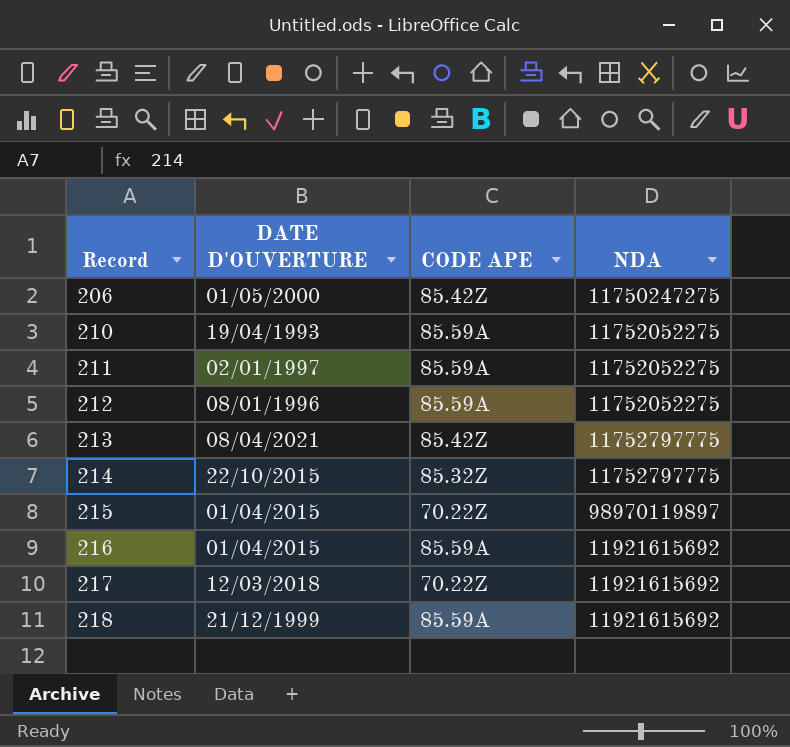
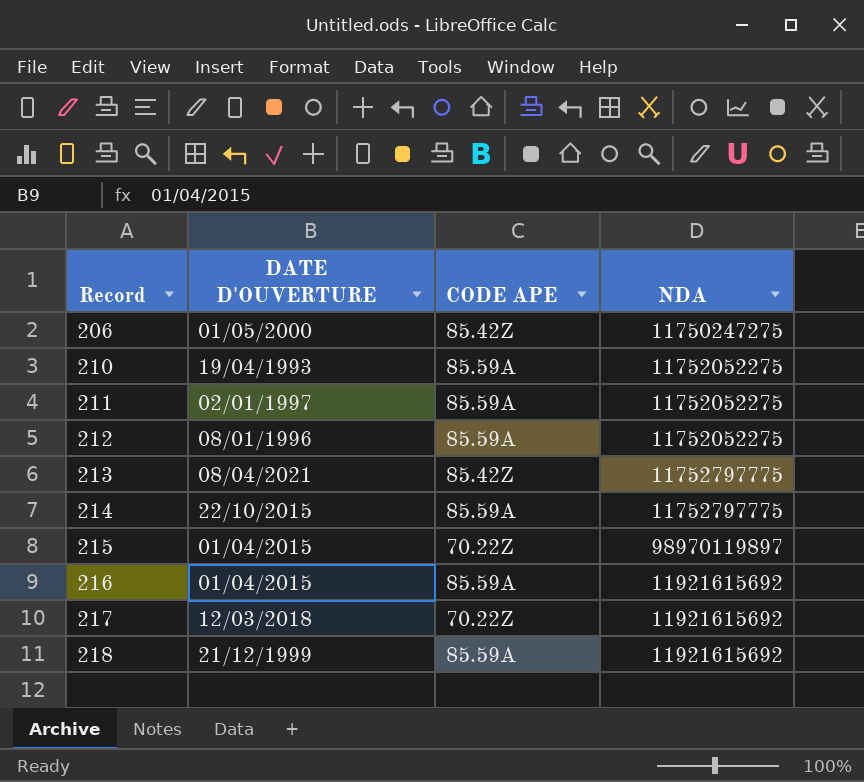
214 | CODE APE: 85.32Z -> 85.59A

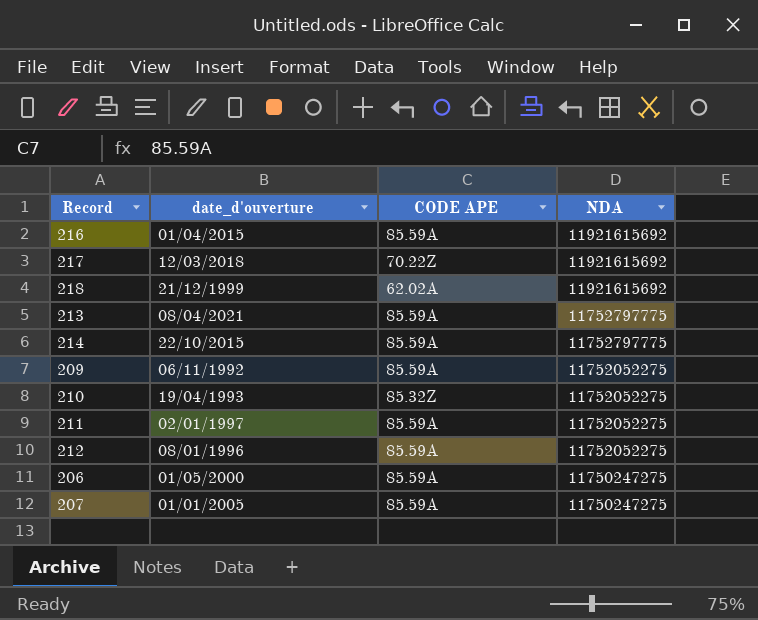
row order: Record ascending -> NDA descending
column name: DATE D'OUVERTURE -> date_d'ouverture
row 215: 01/04/2015 | 70.22Z | 98970119897 -> none
218 | CODE APE: 85.59A -> 62.02A
213 | CODE APE: 85.42Z -> 85.59A
row 209: none -> 06/11/1992 | 85.59A | 11752052275
210 | CODE APE: 85.59A -> 85.32Z
206 | CODE APE: 85.42Z -> 85.59A
row 207: none -> 01/01/2005 | 85.59A | 11750247275

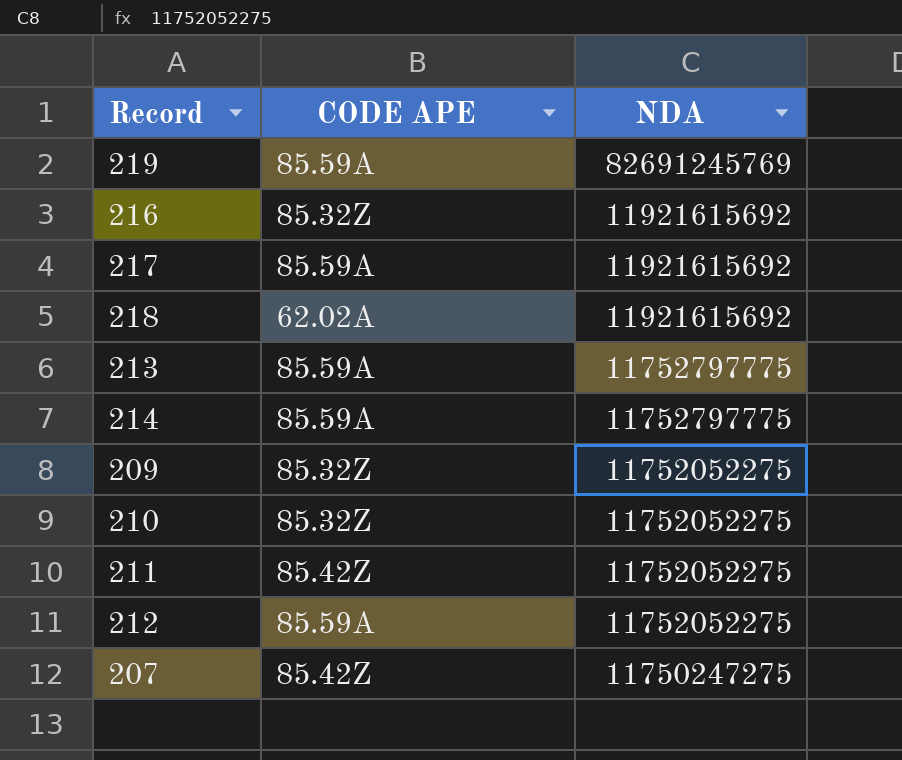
column date_d'ouverture | position: 2 -> none
row 206: 01/05/2000 | 85.59A | 11750247275 -> none
row 219: none -> 85.59A | 82691245769
216 | CODE APE: 85.59A -> 85.32Z
217 | CODE APE: 70.22Z -> 85.59A
209 | CODE APE: 85.59A -> 85.32Z
211 | CODE APE: 85.59A -> 85.42Z
207 | CODE APE: 85.59A -> 85.42Z

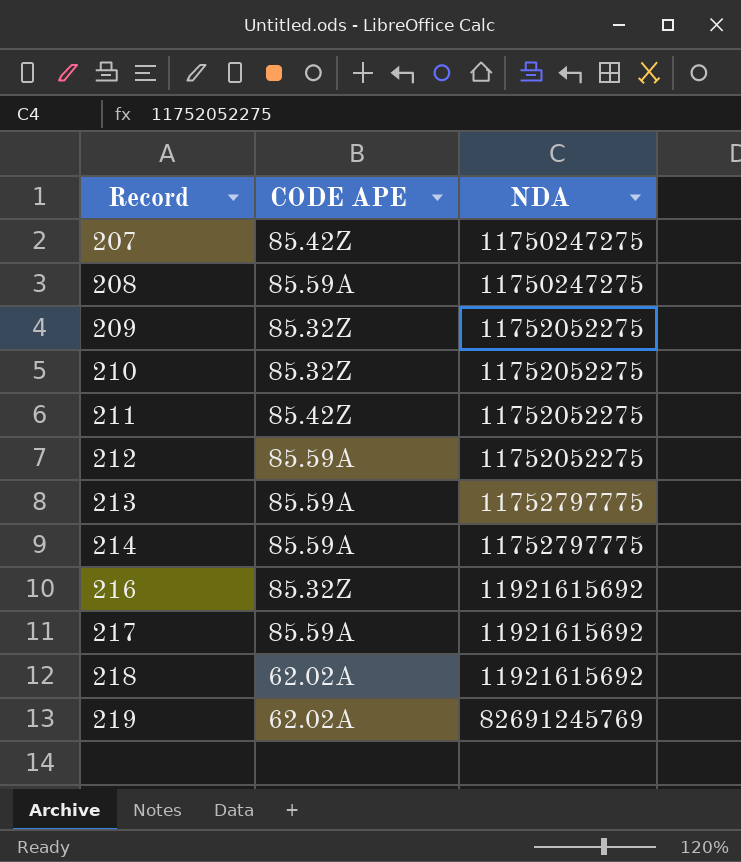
row order: NDA descending -> Record ascending
row 208: none -> 85.59A | 11750247275
219 | CODE APE: 85.59A -> 62.02A

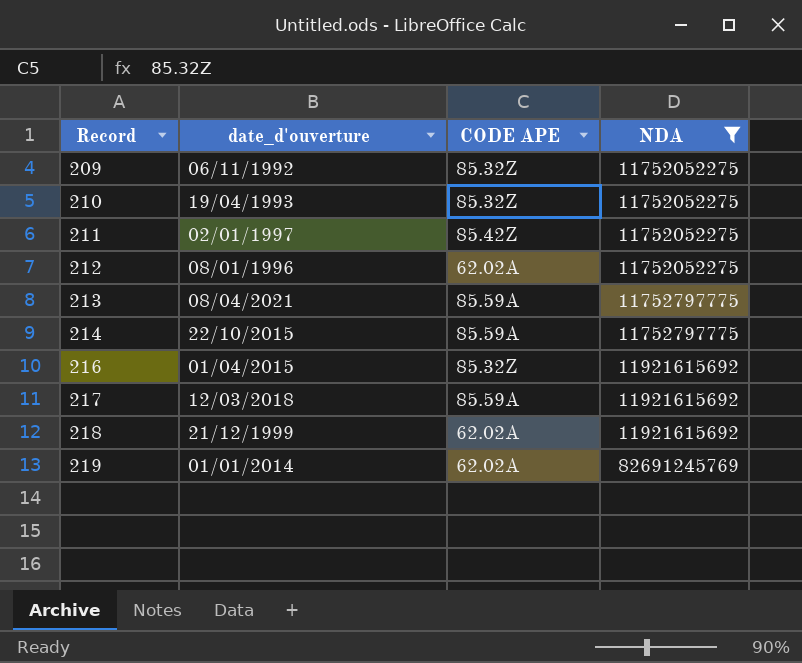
filter: none -> NDA != 11750247275
column date_d'ouverture | position: none -> 2
212 | CODE APE: 85.59A -> 62.02A

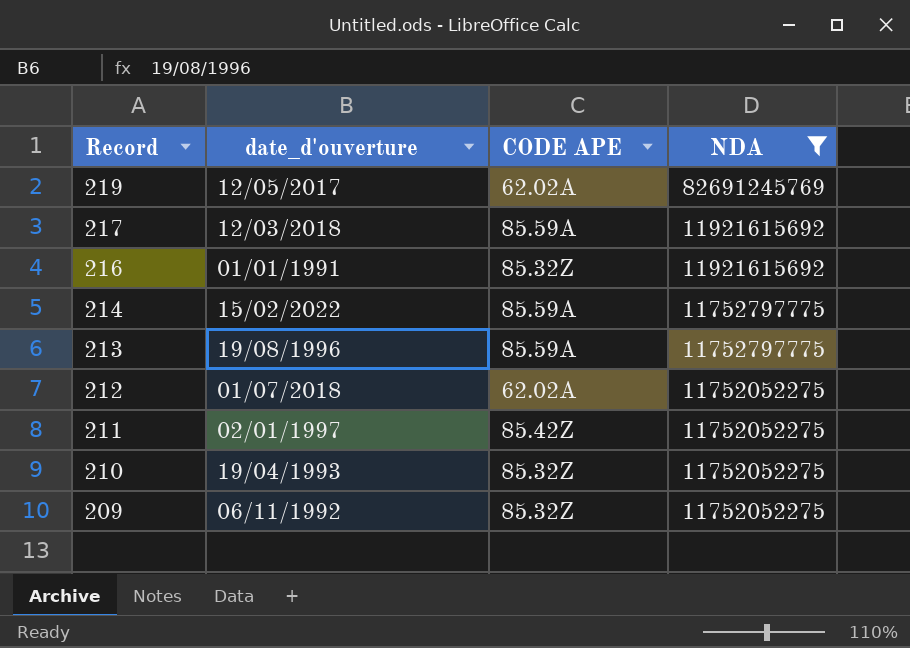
row order: Record ascending -> Record descending
row 218: 21/12/1999 | 62.02A | 11921615692 -> none
219 | date_d'ouverture: 01/01/2014 -> 12/05/2017
216 | date_d'ouverture: 01/04/2015 -> 01/01/1991
214 | date_d'ouverture: 22/10/2015 -> 15/02/2022
213 | date_d'ouverture: 08/04/2021 -> 19/08/1996
212 | date_d'ouverture: 08/01/1996 -> 01/07/2018

